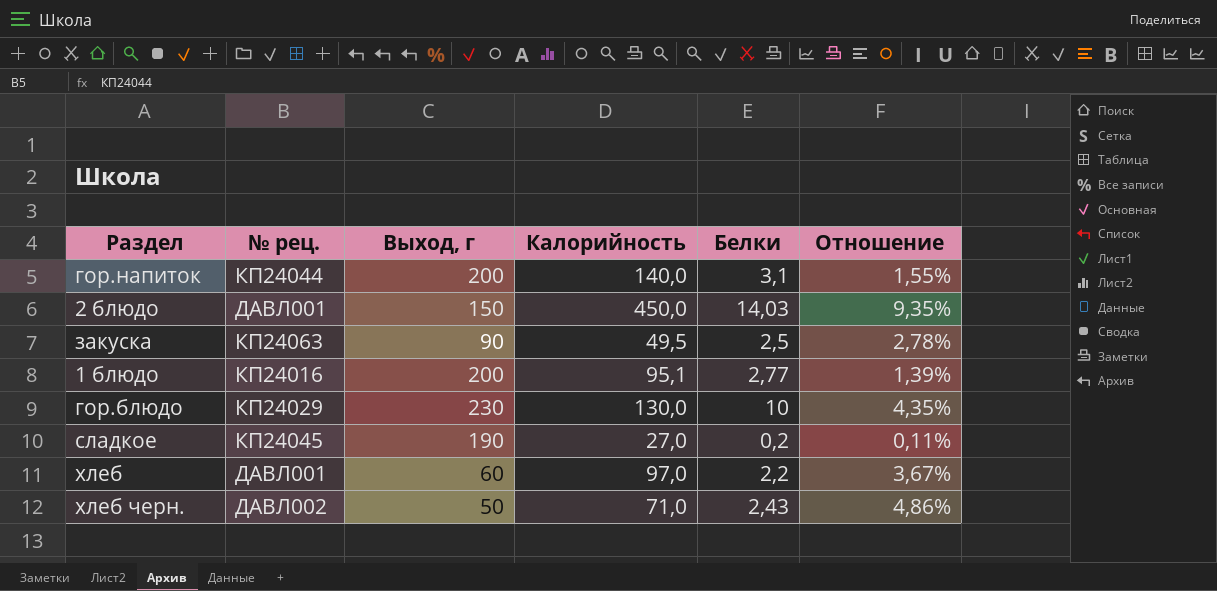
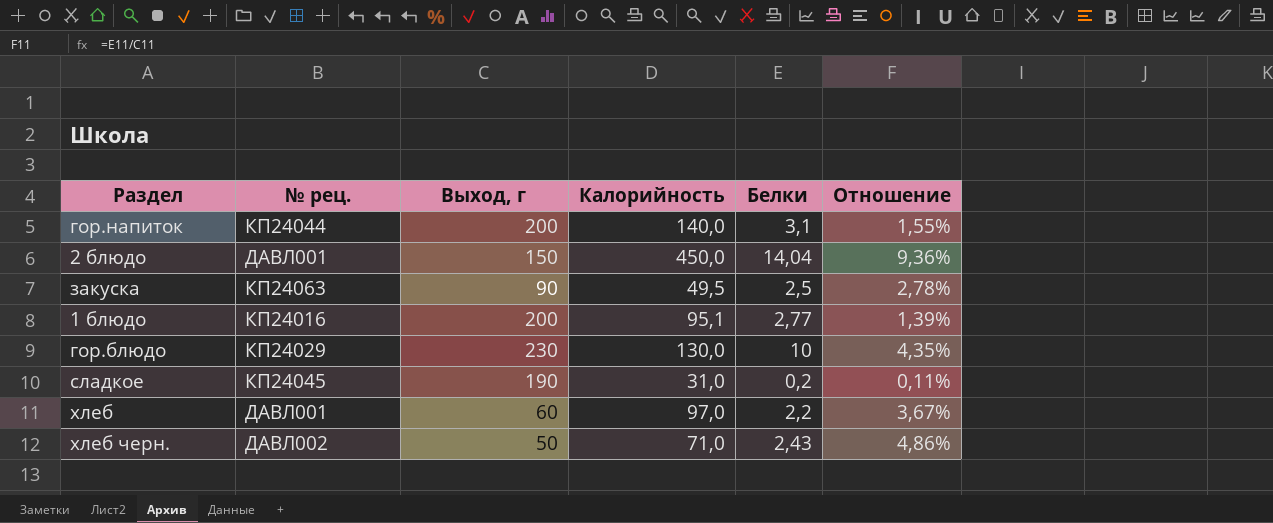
2 блюдо | Белки: 14,03 -> 14,04
2 блюдо | Отношение: 9,35% -> 9,36%
сладкое | Калорийность: 27,0 -> 31,0

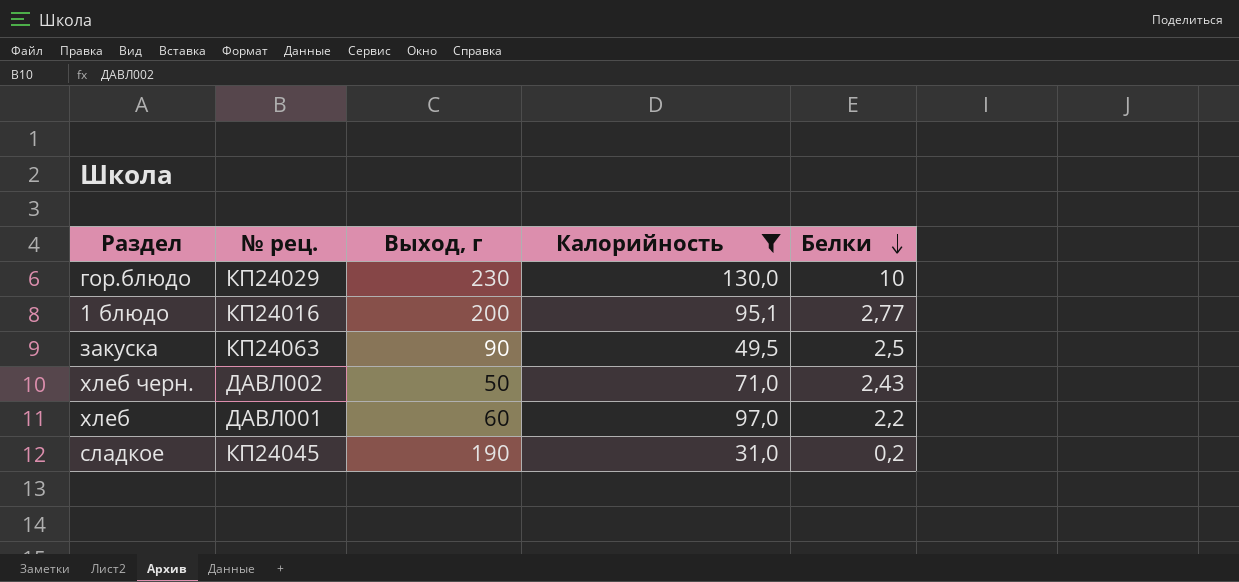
filter: none -> Калорийность <= 130,0
row order: none -> Белки descending
column Отношение | formula: [Белки] / [Выход, г] -> none

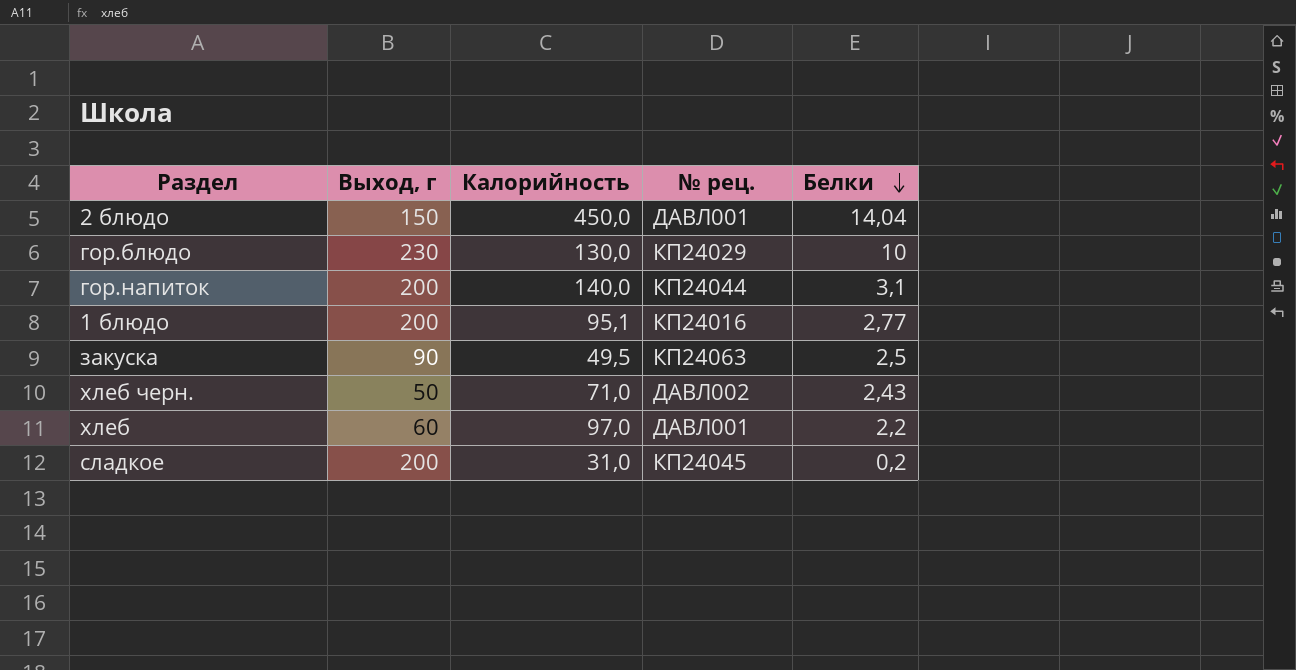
filter: Калорийность <= 130,0 -> none
column № рец. | position: 2 -> 4
сладкое | Выход, г: 190 -> 200

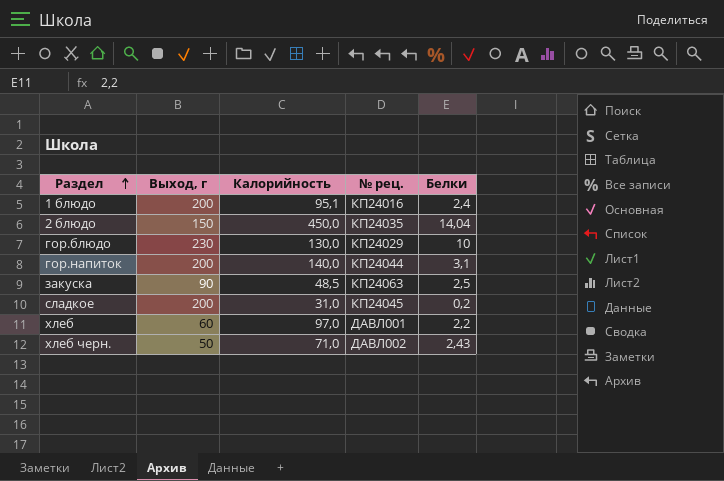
row order: Белки descending -> Раздел ascending
1 блюдо | Белки: 2,77 -> 2,4
2 блюдо | № рец.: ДАВЛ001 -> КП24035
закуска | Калорийность: 49,5 -> 48,5

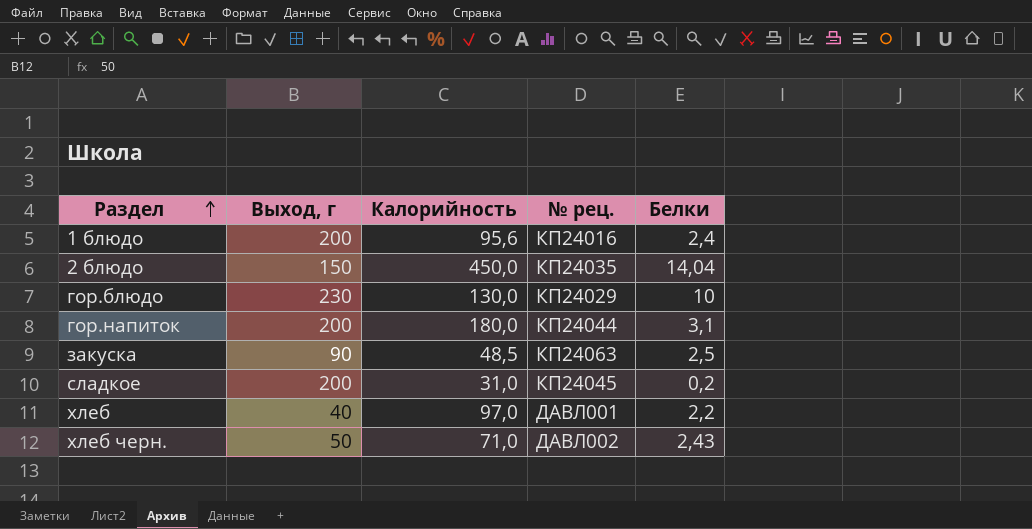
1 блюдо | Калорийность: 95,1 -> 95,6
гор.напиток | Калорийность: 140,0 -> 180,0
хлеб | Выход, г: 60 -> 40

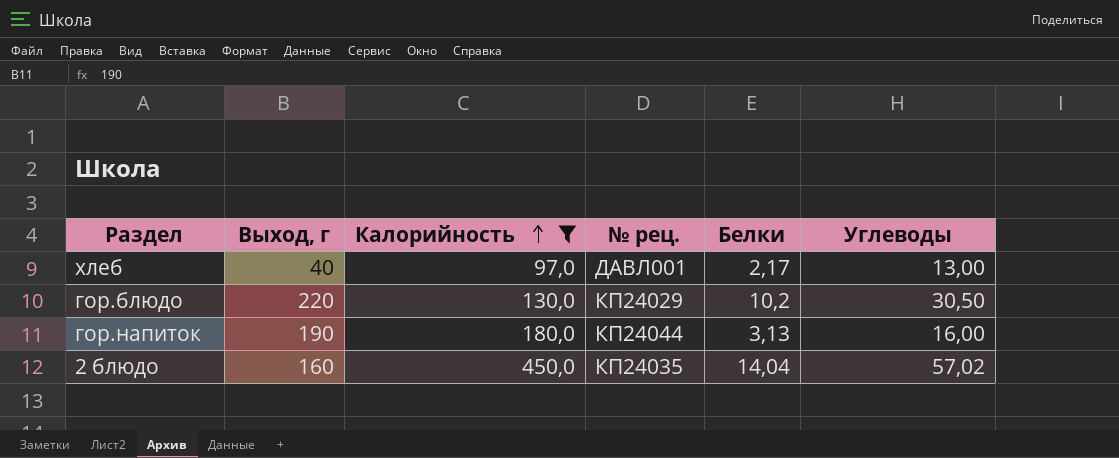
filter: none -> Калорийность >= 97,0
row order: Раздел ascending -> Калорийность ascending
column Углеводы | position: none -> 6
хлеб | Белки: 2,2 -> 2,17
гор.блюдо | Выход, г: 230 -> 220
гор.блюдо | Белки: 10 -> 10,2
гор.напиток | Выход, г: 200 -> 190
гор.напиток | Белки: 3,1 -> 3,13
2 блюдо | Выход, г: 150 -> 160

